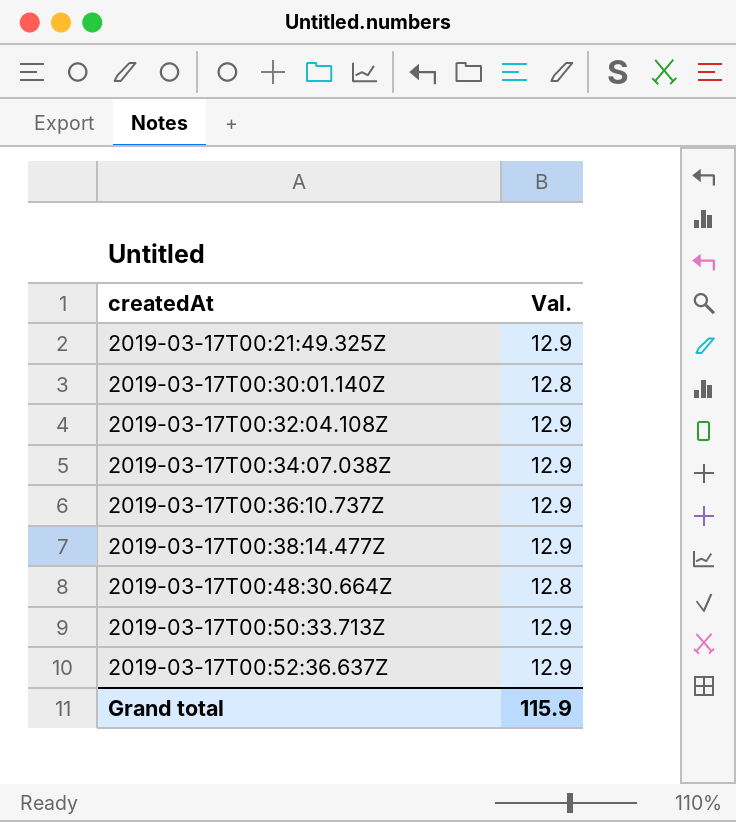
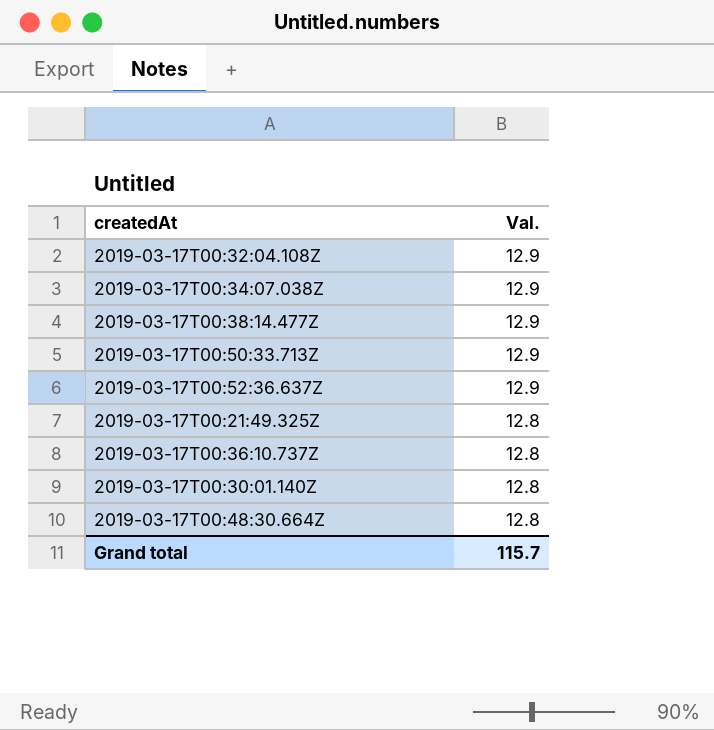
row order: createdAt ascending -> Val. descending
2019-03-17T00:21:49.325Z | Val.: 12.9 -> 12.8
2019-03-17T00:36:10.737Z | Val.: 12.9 -> 12.8
Grand total | Val.: 115.9 -> 115.7

